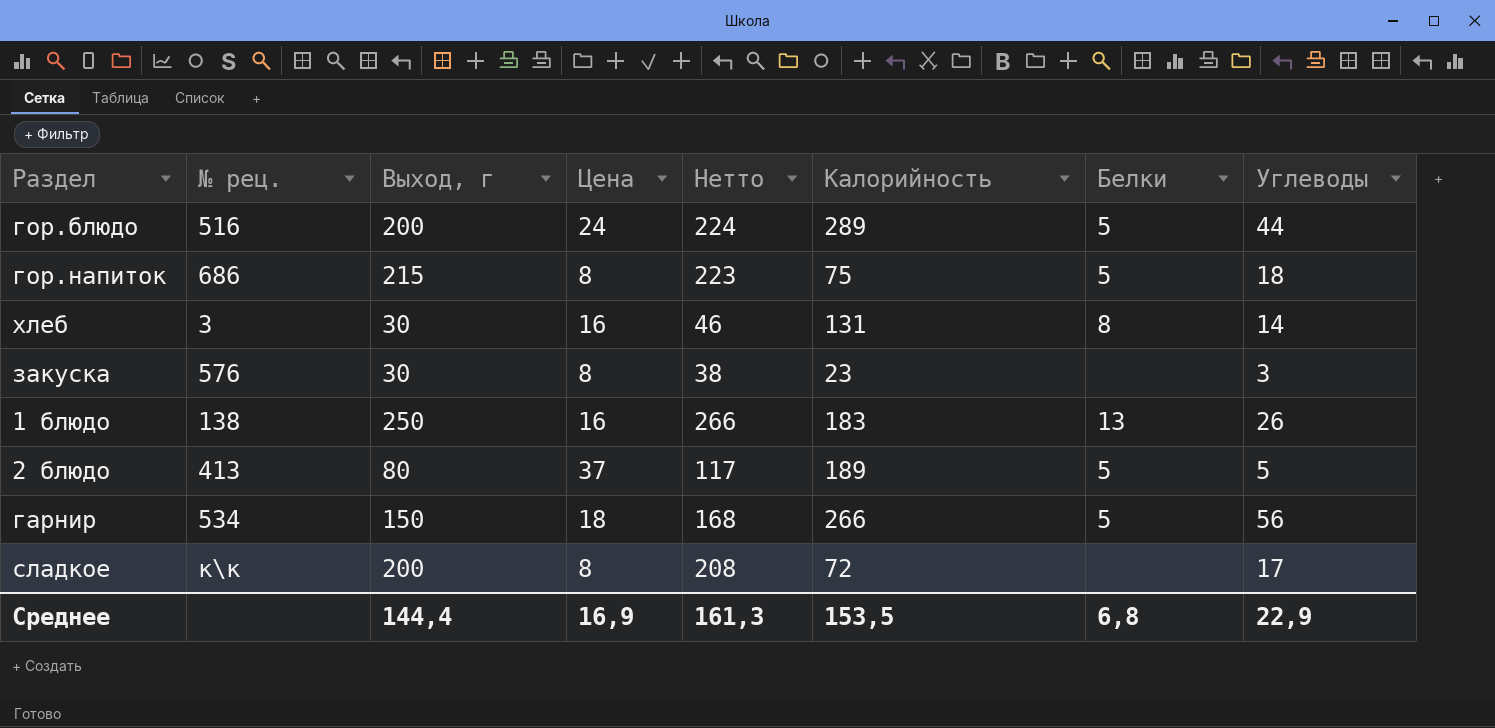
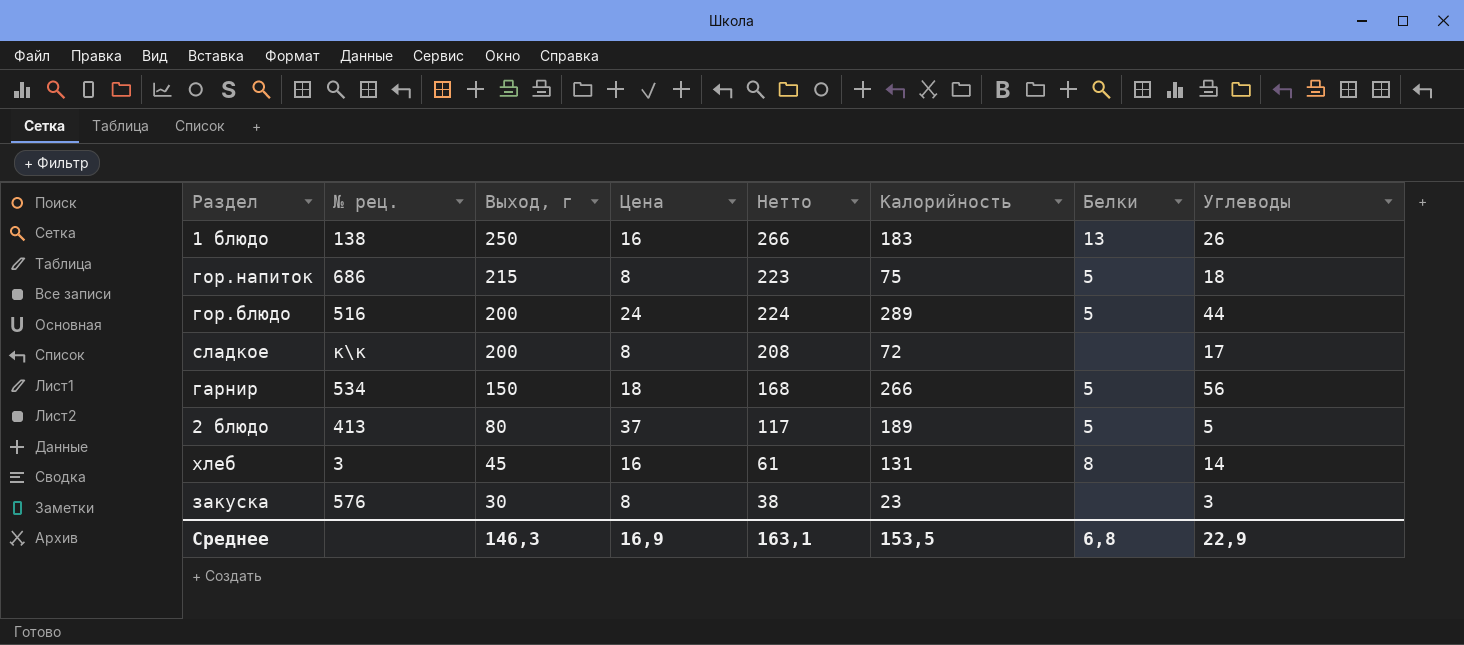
row order: none -> Выход, г descending
хлеб | Выход, г: 30 -> 45
хлеб | Нетто: 46 -> 61
Среднее | Выход, г: 144,4 -> 146,3
Среднее | Нетто: 161,3 -> 163,1

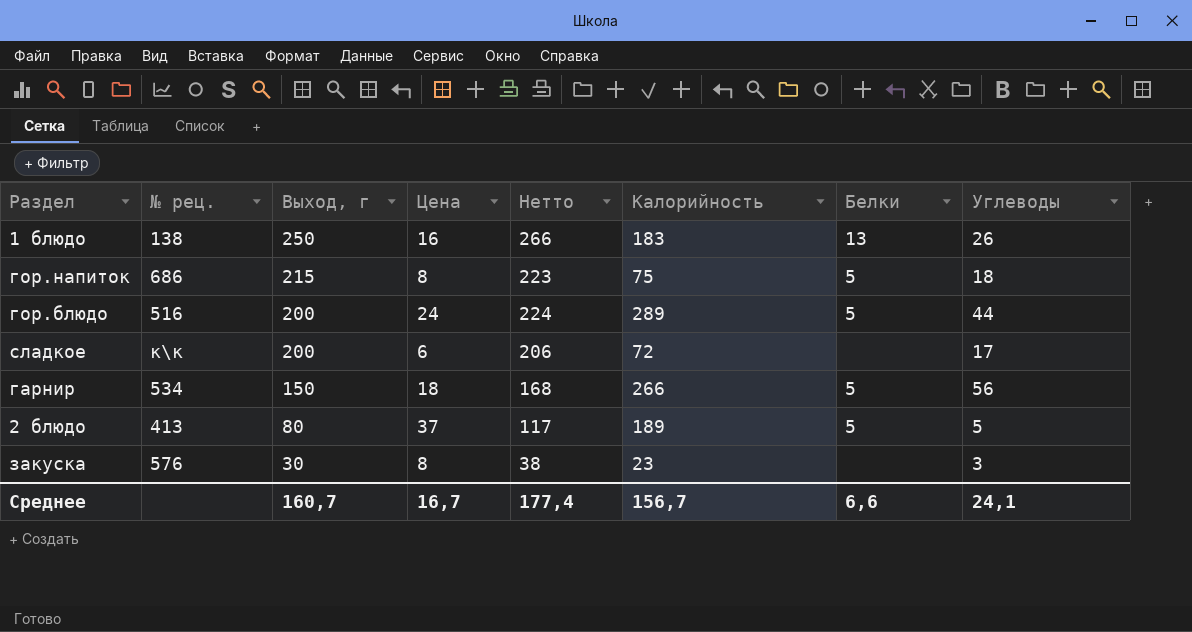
row хлеб: 3 | 45 | 16 | 61 | 131 | 8 | 14 -> none
сладкое | Цена: 8 -> 6
сладкое | Нетто: 208 -> 206
Среднее | Выход, г: 146,3 -> 160,7
Среднее | Цена: 16,9 -> 16,7
Среднее | Нетто: 163,1 -> 177,4
Среднее | Калорийность: 153,5 -> 156,7
Среднее | Белки: 6,8 -> 6,6
Среднее | Углеводы: 22,9 -> 24,1

